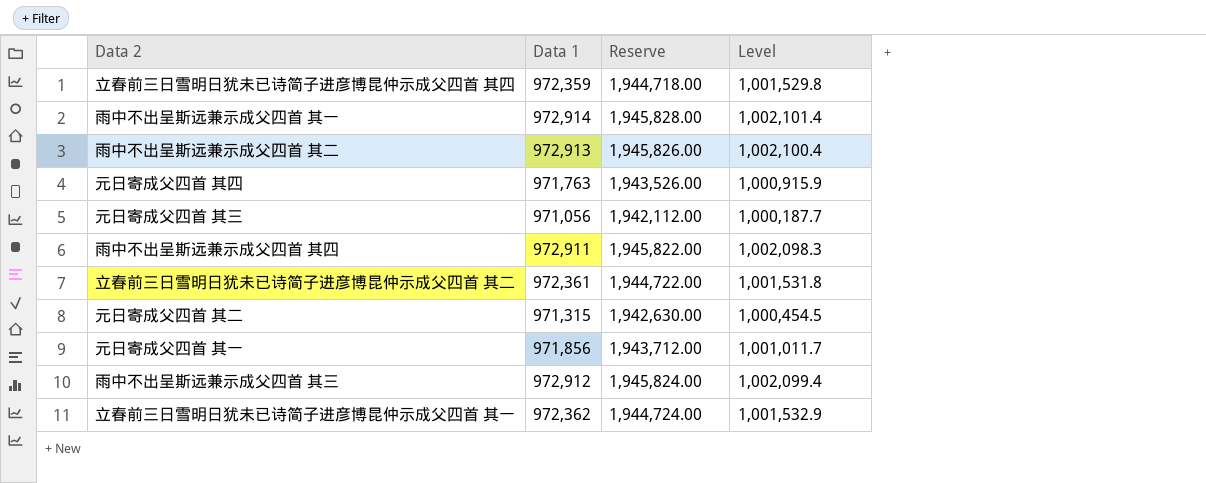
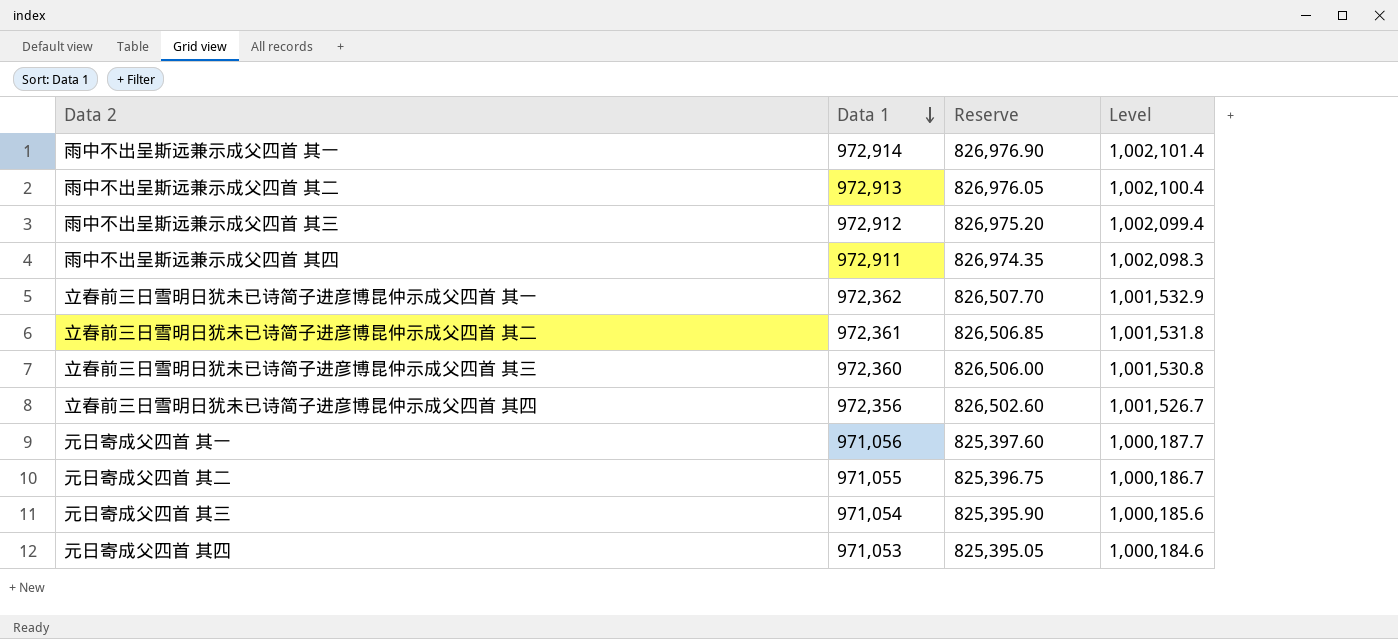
row order: none -> Data 1 descending
column Reserve | formula: [Data 1] * 2 -> [Data 1] * 0.85
row 立春前三日雪明日犹未已诗简子进彦博昆仲示成父四首 其三: none -> 972,360 | 826,506.00 | 1,001,530.8
立春前三日雪明日犹未已诗简子进彦博昆仲示成父四首 其四 | Data 1: 972,359 -> 972,356
立春前三日雪明日犹未已诗简子进彦博昆仲示成父四首 其四 | Level: 1,001,529.8 -> 1,001,526.7
元日寄成父四首 其一 | Data 1: 971,856 -> 971,056
元日寄成父四首 其一 | Level: 1,001,011.7 -> 1,000,187.7
元日寄成父四首 其二 | Data 1: 971,315 -> 971,055
元日寄成父四首 其二 | Level: 1,000,454.5 -> 1,000,186.7
元日寄成父四首 其三 | Data 1: 971,056 -> 971,054
元日寄成父四首 其三 | Level: 1,000,187.7 -> 1,000,185.6
元日寄成父四首 其四 | Data 1: 971,763 -> 971,053
元日寄成父四首 其四 | Level: 1,000,915.9 -> 1,000,184.6

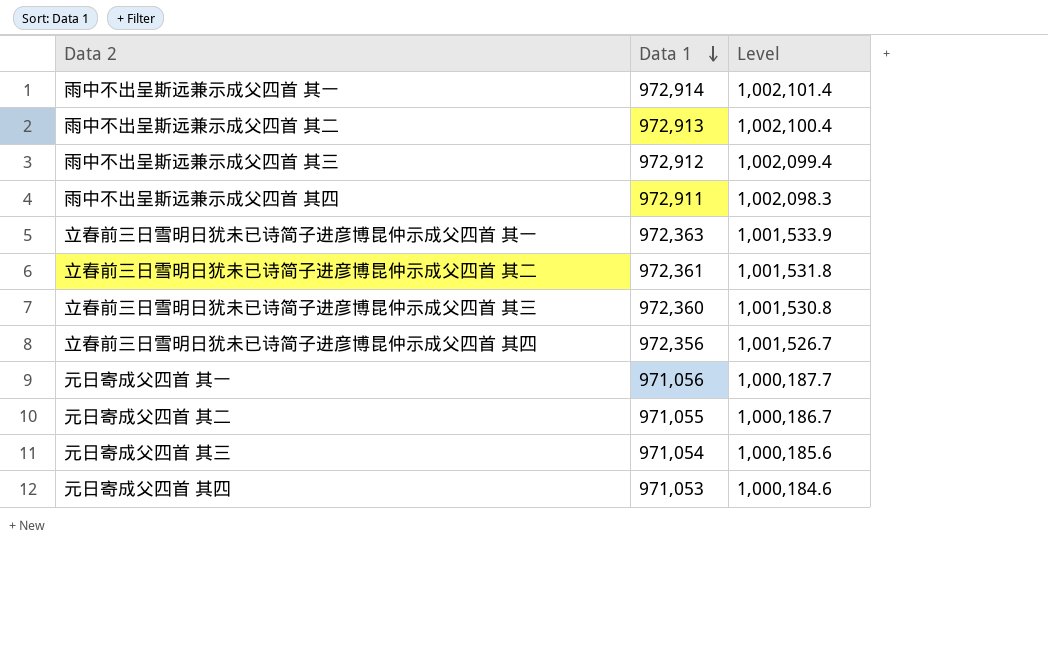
column Reserve | formula: [Data 1] * 0.85 -> none
立春前三日雪明日犹未已诗简子进彦博昆仲示成父四首 其一 | Data 1: 972,362 -> 972,363
立春前三日雪明日犹未已诗简子进彦博昆仲示成父四首 其一 | Level: 1,001,532.9 -> 1,001,533.9

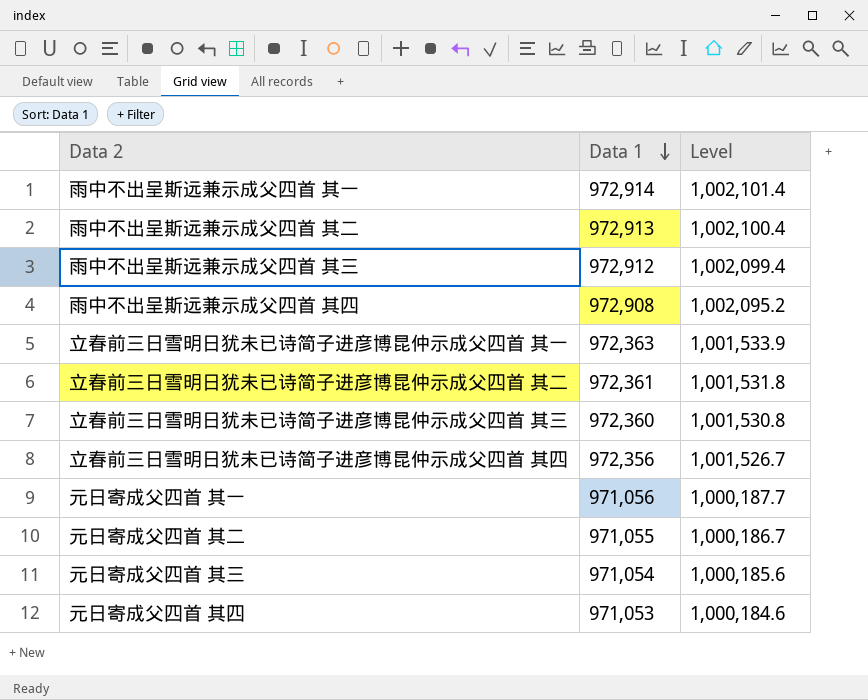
雨中不出呈斯远兼示成父四首 其四 | Data 1: 972,911 -> 972,908
雨中不出呈斯远兼示成父四首 其四 | Level: 1,002,098.3 -> 1,002,095.2

